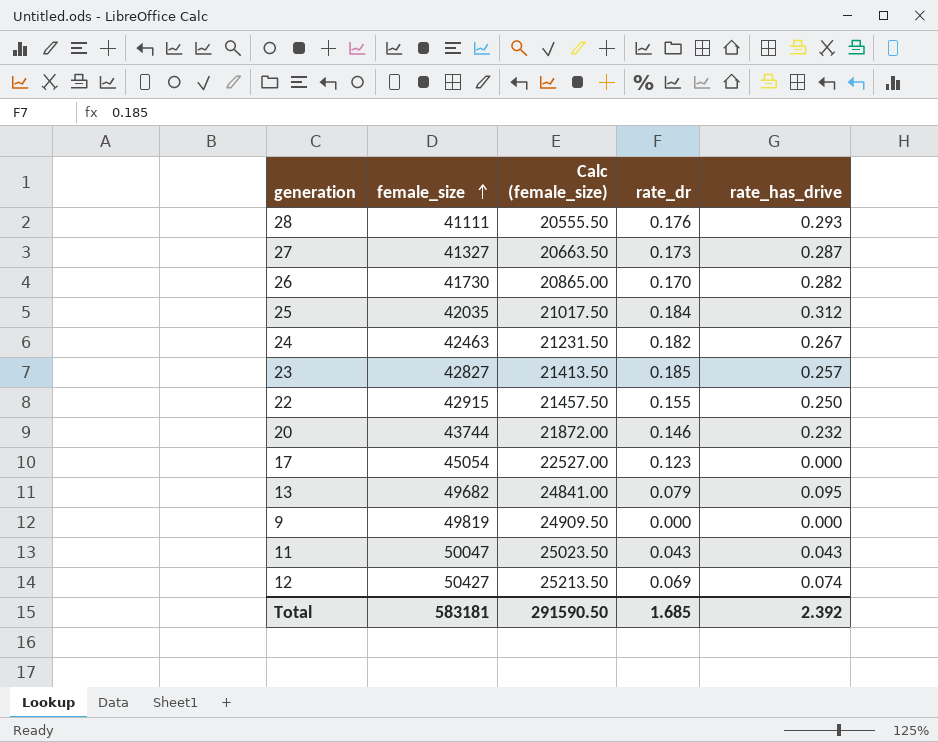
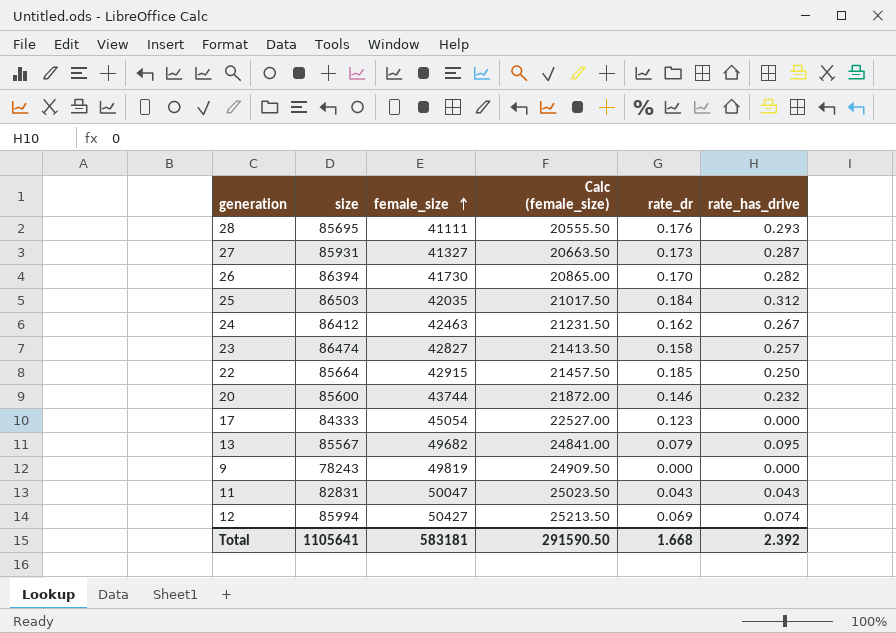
column size | position: none -> 2
24 | rate_dr: 0.182 -> 0.162
23 | rate_dr: 0.185 -> 0.158
22 | rate_dr: 0.155 -> 0.185
Total | rate_dr: 1.685 -> 1.668

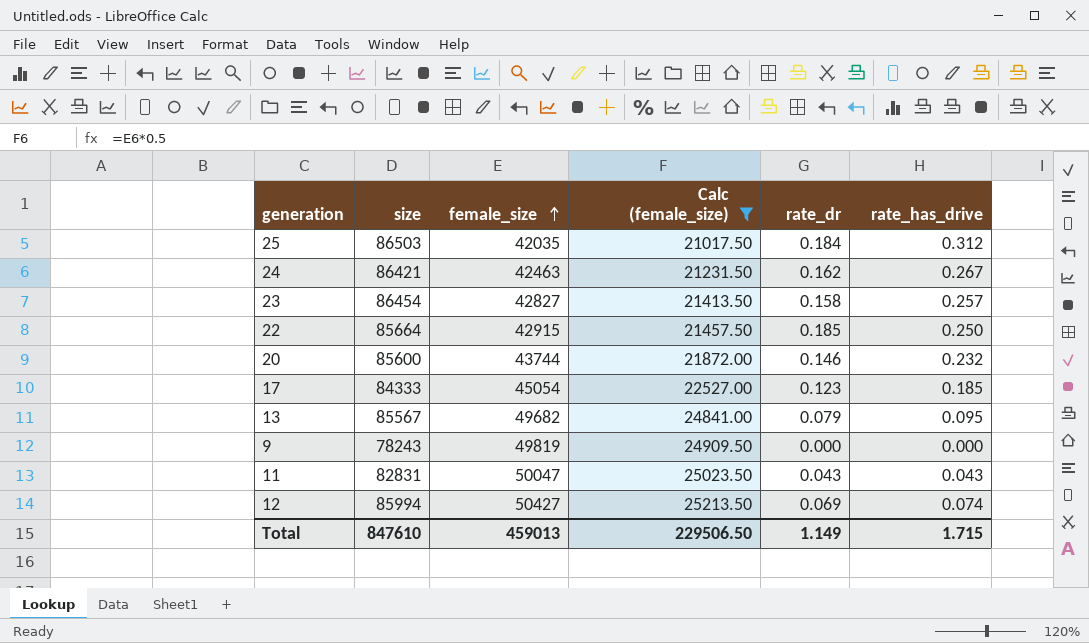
filter: none -> Calc (female_size) >= 21017.50
24 | size: 86412 -> 86421
23 | size: 86474 -> 86454
17 | rate_has_drive: 0.000 -> 0.185
Total | size: 1105641 -> 847610
Total | female_size: 583181 -> 459013
Total | Calc (female_size): 291590.50 -> 229506.50
Total | rate_dr: 1.668 -> 1.149
Total | rate_has_drive: 2.392 -> 1.715

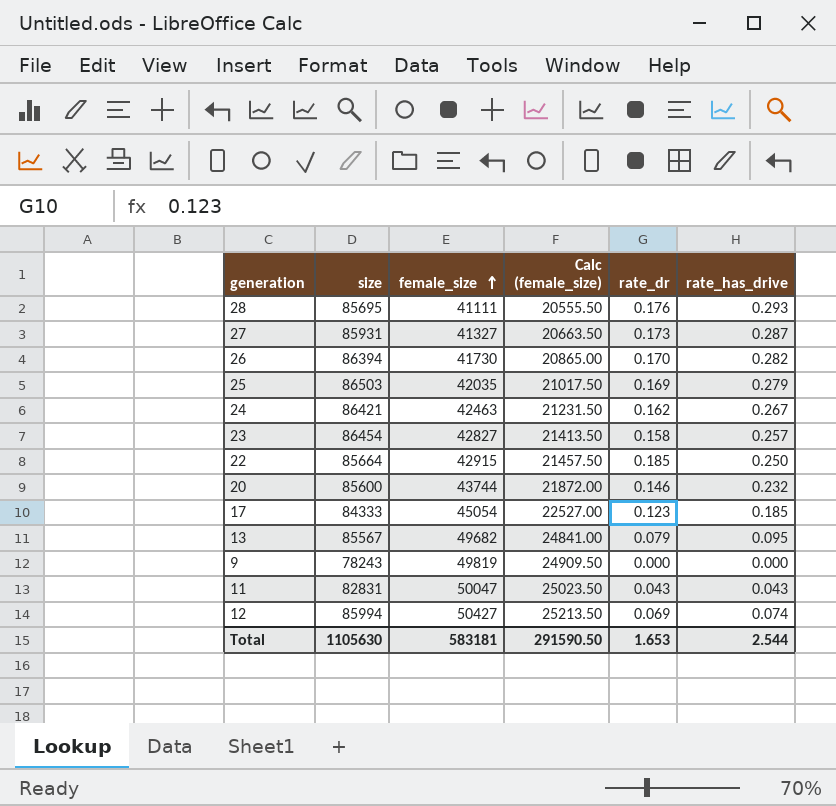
filter: Calc (female_size) >= 21017.50 -> none
25 | rate_dr: 0.184 -> 0.169
25 | rate_has_drive: 0.312 -> 0.279
Total | size: 847610 -> 1105630
Total | female_size: 459013 -> 583181
Total | Calc (female_size): 229506.50 -> 291590.50
Total | rate_dr: 1.149 -> 1.653
Total | rate_has_drive: 1.715 -> 2.544

